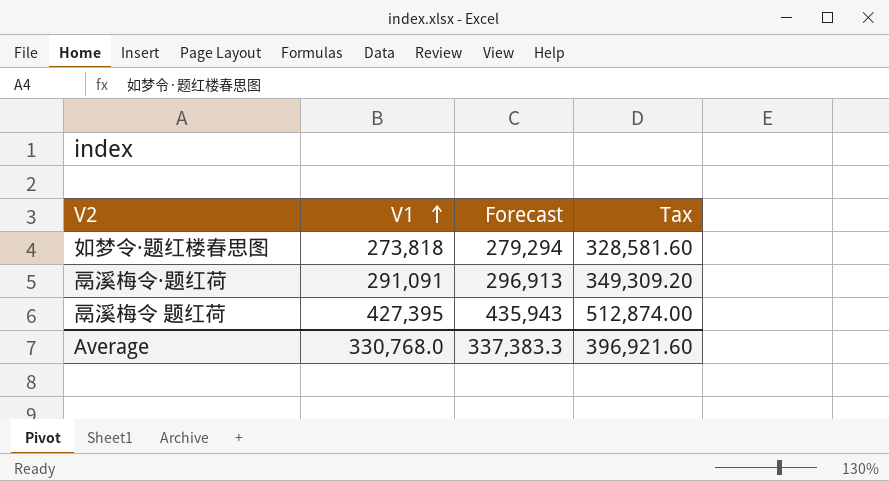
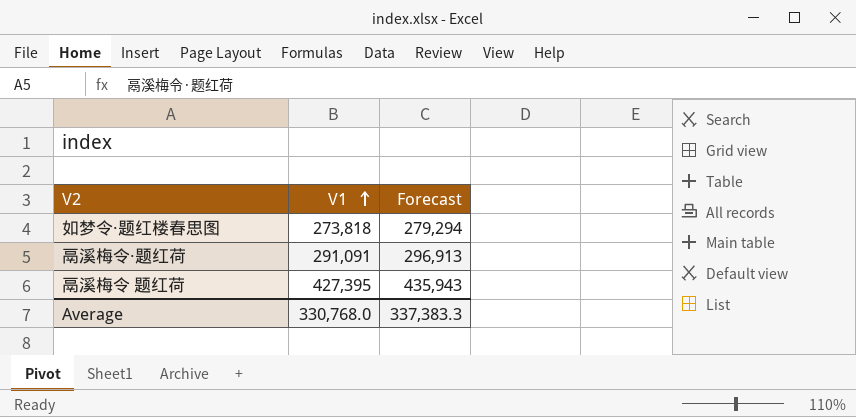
column Tax | formula: [V1] * 1.2 -> none

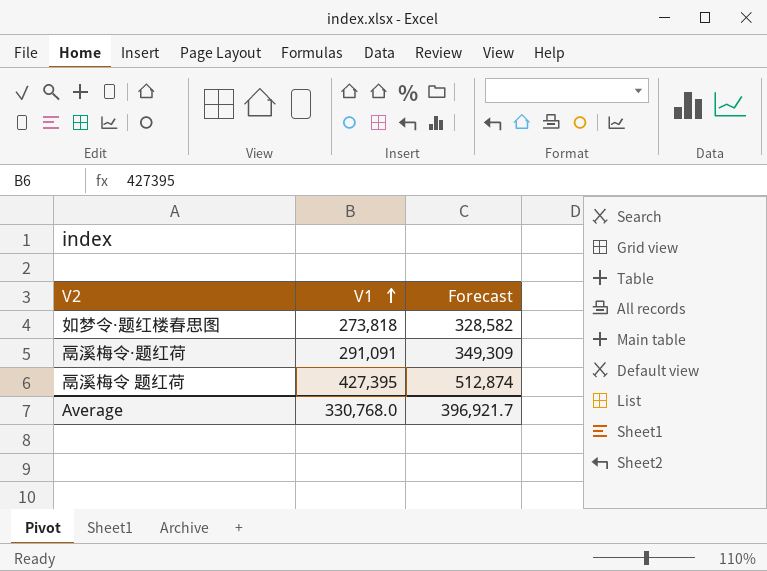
column Forecast | formula: [V1] * 1.02 -> [V1] * 1.2
Average | Forecast: 337,383.3 -> 396,921.7

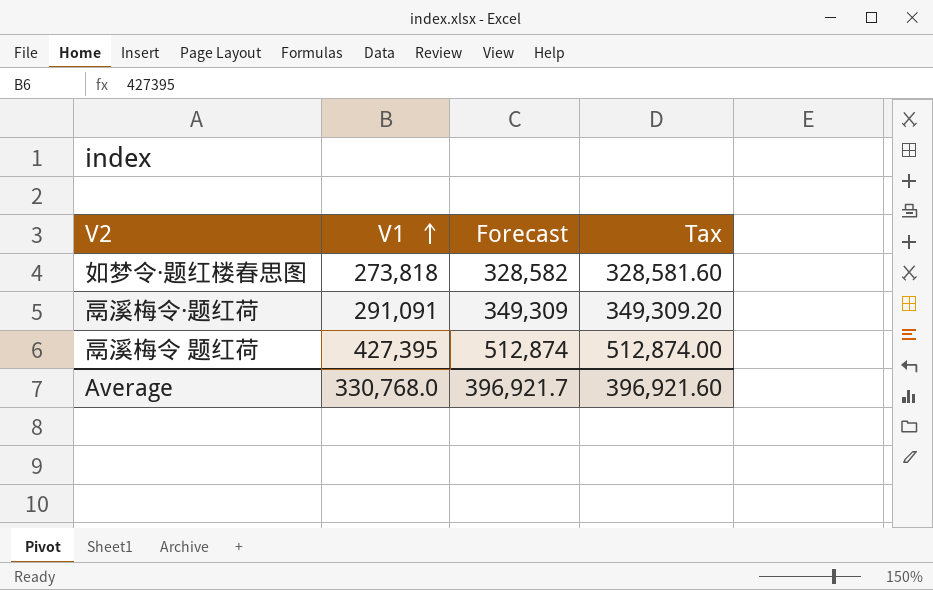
column Tax | formula: none -> [V1] * 1.2

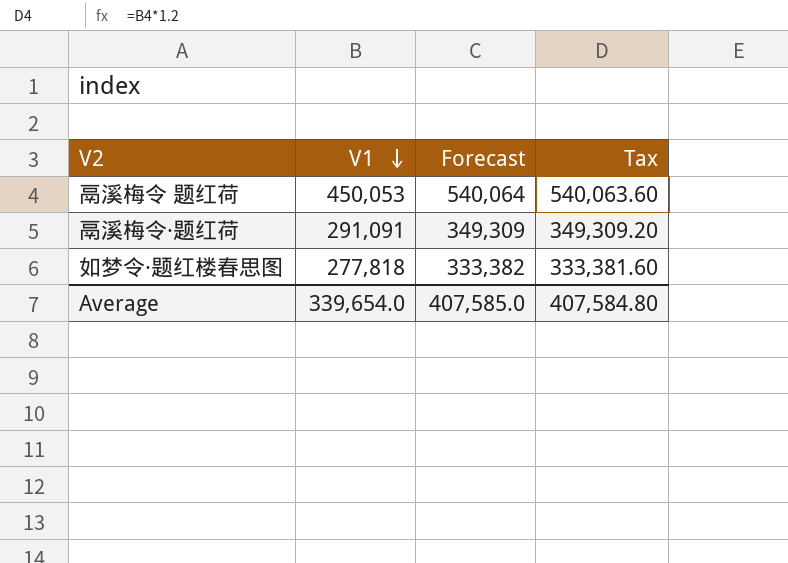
row order: V1 ascending -> V1 descending
鬲溪梅令 题红荷 | V1: 427,395 -> 450,053
鬲溪梅令 题红荷 | Forecast: 512,874 -> 540,064
鬲溪梅令 题红荷 | Tax: 512,874.00 -> 540,063.60
如梦令·题红楼春思图 | V1: 273,818 -> 277,818
如梦令·题红楼春思图 | Forecast: 328,582 -> 333,382
如梦令·题红楼春思图 | Tax: 328,581.60 -> 333,381.60
Average | V1: 330,768.0 -> 339,654.0
Average | Forecast: 396,921.7 -> 407,585.0
Average | Tax: 396,921.60 -> 407,584.80

